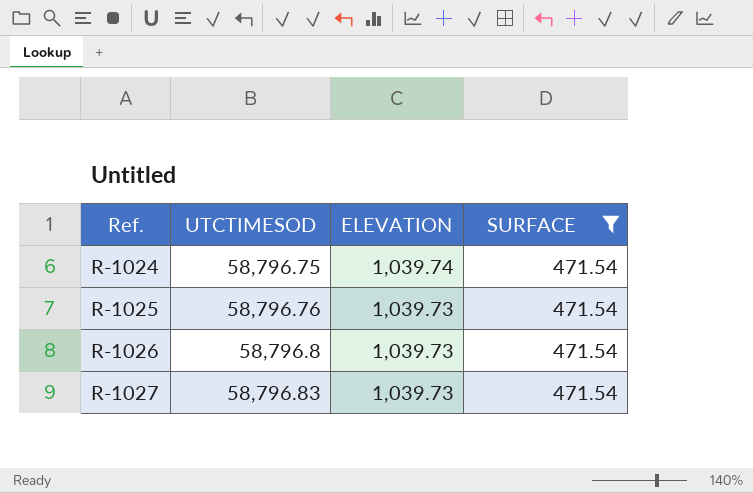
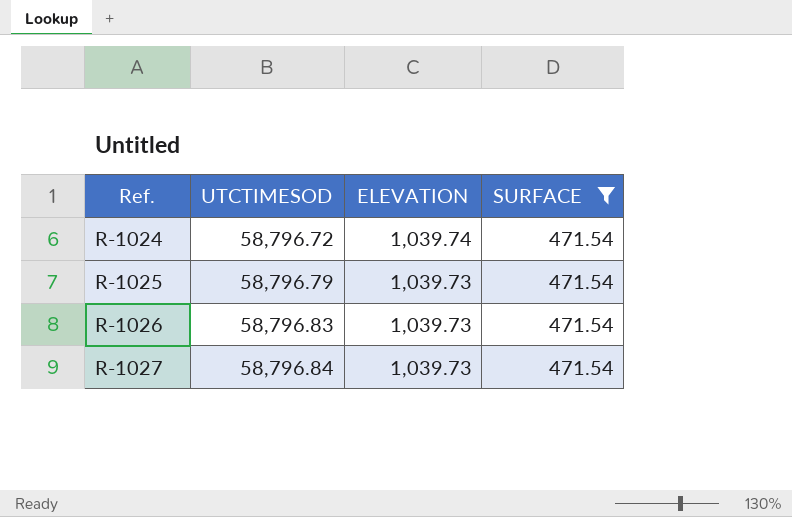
R-1024 | UTCTIMESOD: 58,796.75 -> 58,796.72
R-1025 | UTCTIMESOD: 58,796.76 -> 58,796.79
R-1026 | UTCTIMESOD: 58,796.8 -> 58,796.83
R-1027 | UTCTIMESOD: 58,796.83 -> 58,796.84

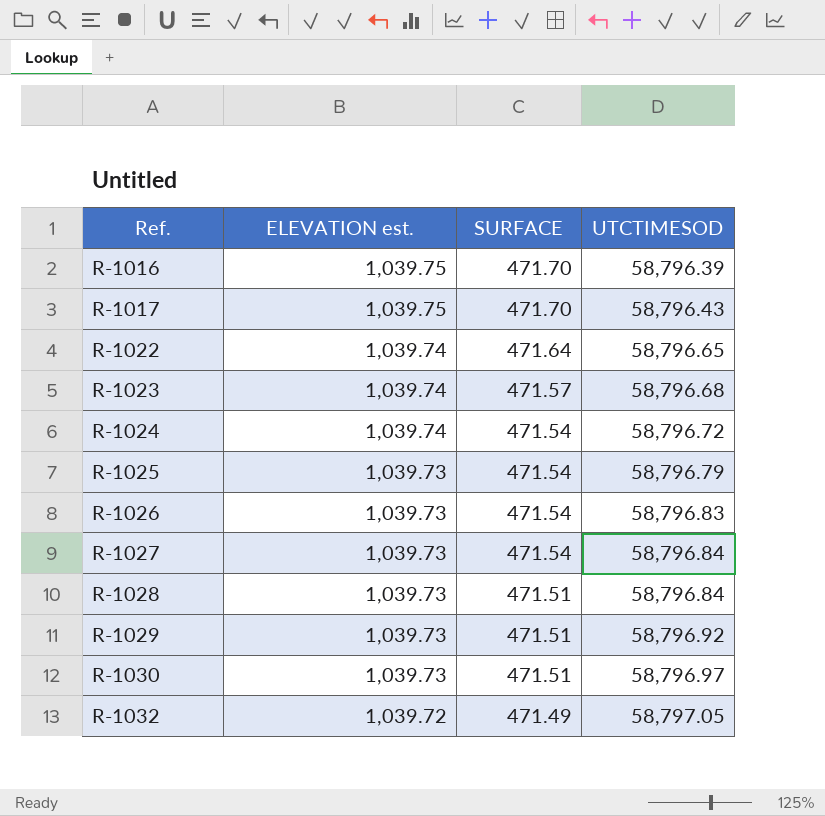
filter: SURFACE = 471.54 -> none
column name: ELEVATION -> ELEVATION est.
column UTCTIMESOD | position: 2 -> 4

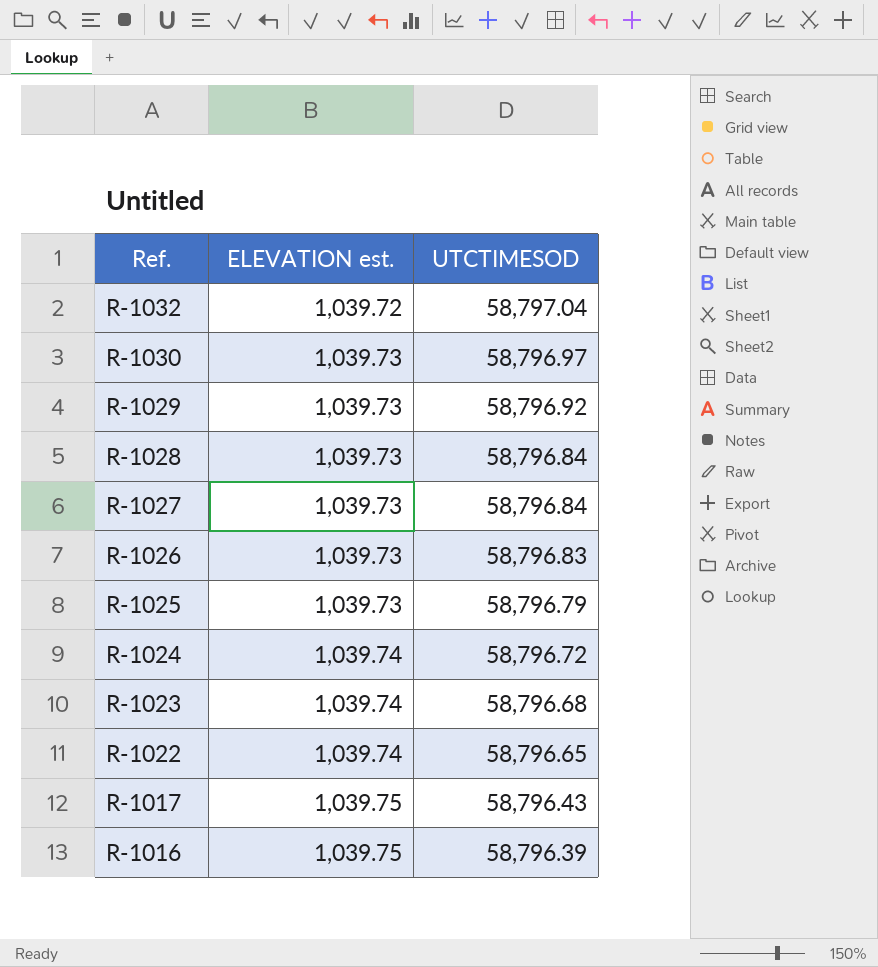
row order: Ref. ascending -> Ref. descending
column SURFACE | position: 3 -> none
R-1032 | UTCTIMESOD: 58,797.05 -> 58,797.04

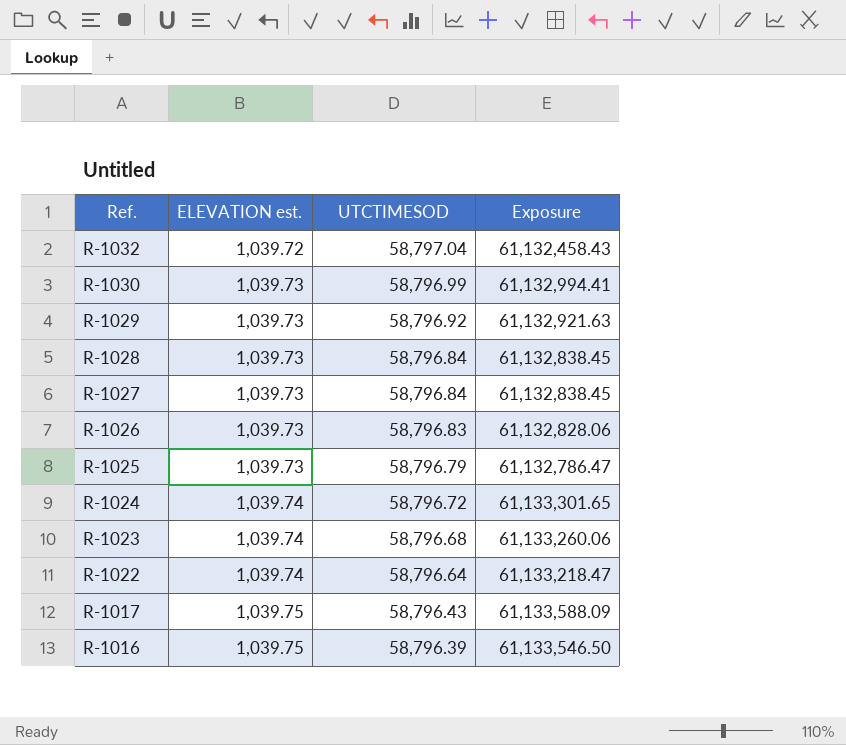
column Exposure | formula: none -> [ELEVATION est.] * [UTCTIMESOD]
R-1030 | UTCTIMESOD: 58,796.97 -> 58,796.99
R-1022 | UTCTIMESOD: 58,796.65 -> 58,796.64

